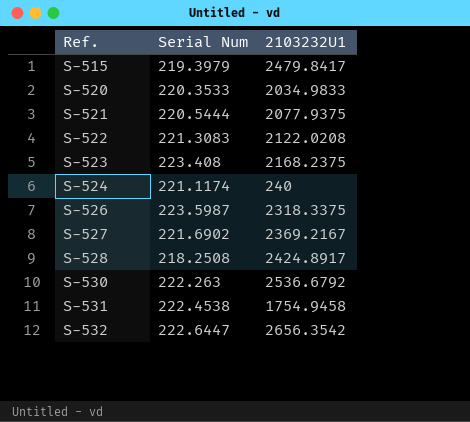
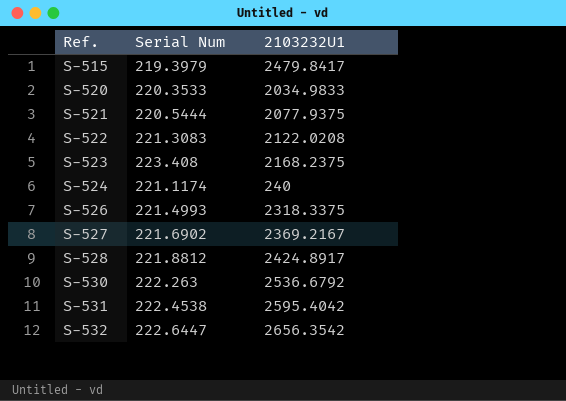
S-526 | Serial Num: 223.5987 -> 221.4993
S-528 | Serial Num: 218.2508 -> 221.8812
S-531 | 2103232U1: 1754.9458 -> 2595.4042

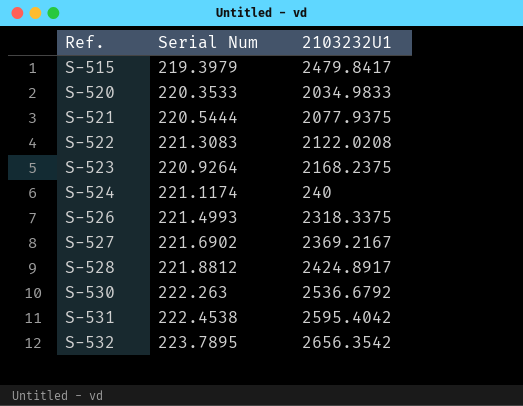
S-523 | Serial Num: 223.408 -> 220.9264
S-532 | Serial Num: 222.6447 -> 223.7895

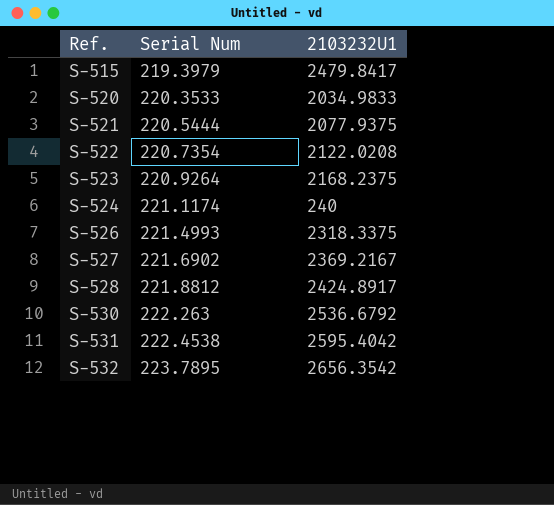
S-522 | Serial Num: 221.3083 -> 220.7354

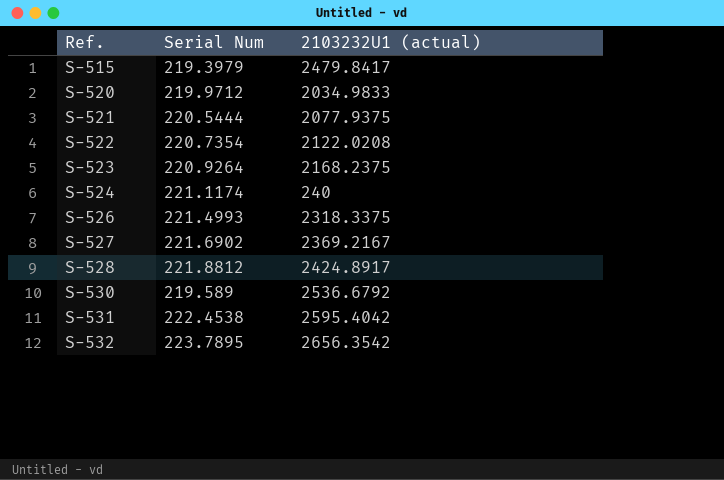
column name: 2103232U1 -> 2103232U1 (actual)
S-520 | Serial Num: 220.3533 -> 219.9712
S-530 | Serial Num: 222.263 -> 219.589

